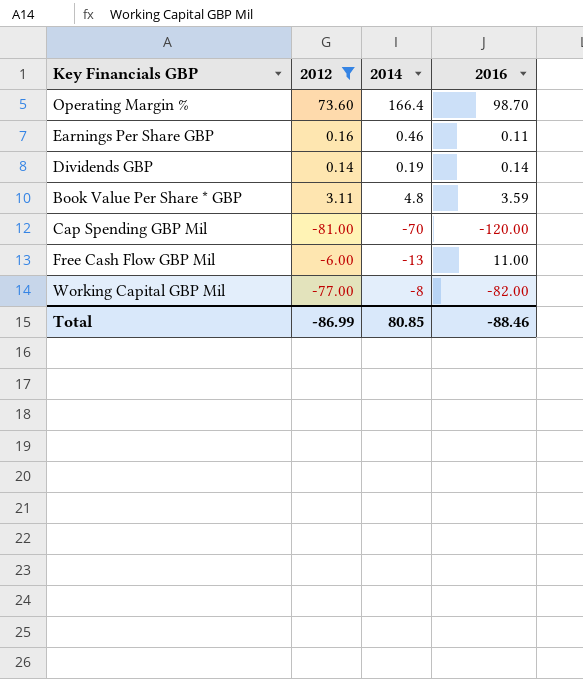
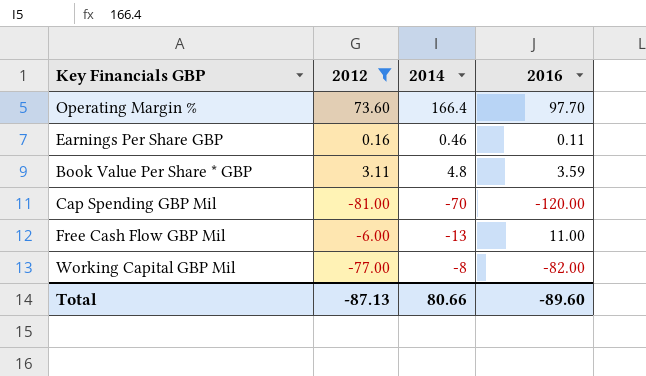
row Dividends GBP: 0.14 | 0.19 | 0.14 -> none
Operating Margin % | 2016: 98.70 -> 97.70
Total | 2012: -86.99 -> -87.13
Total | 2014: 80.85 -> 80.66
Total | 2016: -88.46 -> -89.60

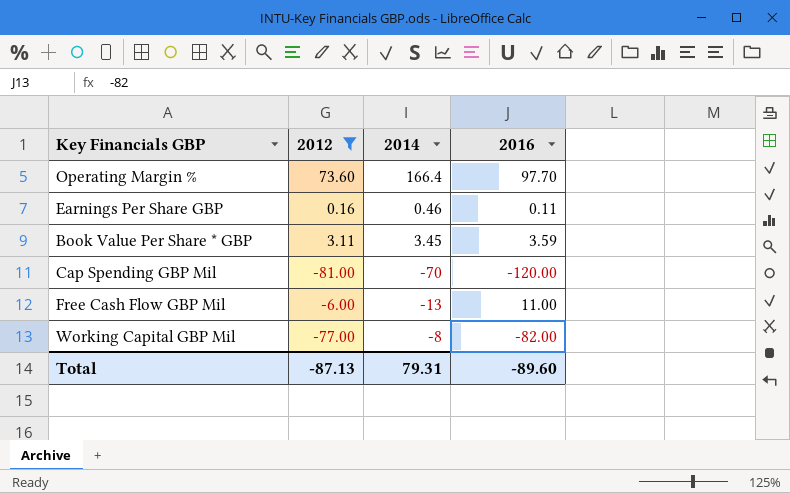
Book Value Per Share * GBP | 2014: 4.8 -> 3.45
Total | 2014: 80.66 -> 79.31

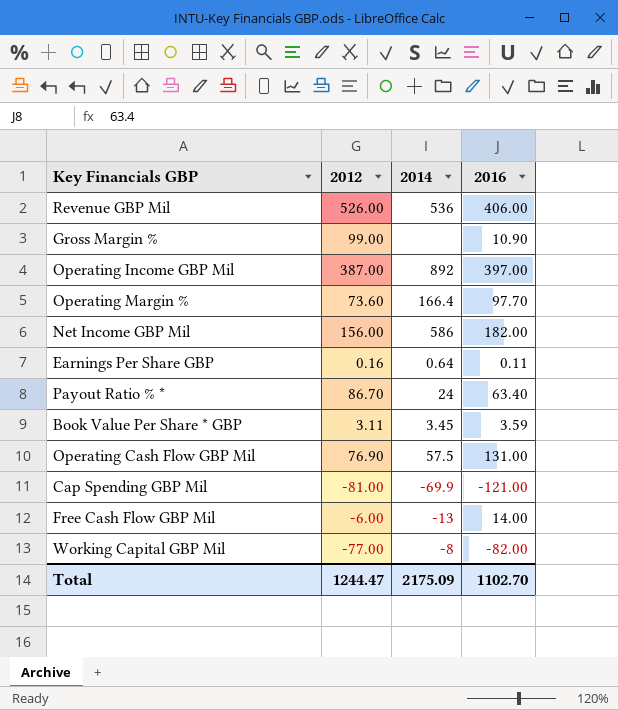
filter: 2012 <= 73.60 -> none
Earnings Per Share GBP | 2014: 0.46 -> 0.64
Cap Spending GBP Mil | 2014: -70 -> -69.9
Cap Spending GBP Mil | 2016: -120.00 -> -121.00
Free Cash Flow GBP Mil | 2016: 11.00 -> 14.00
Total | 2012: -87.13 -> 1244.47
Total | 2014: 79.31 -> 2175.09
Total | 2016: -89.60 -> 1102.70

